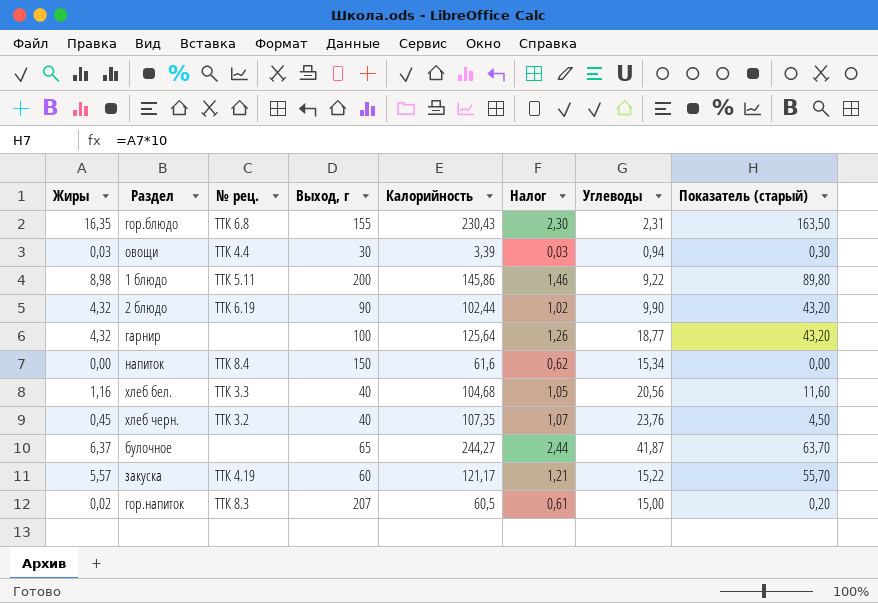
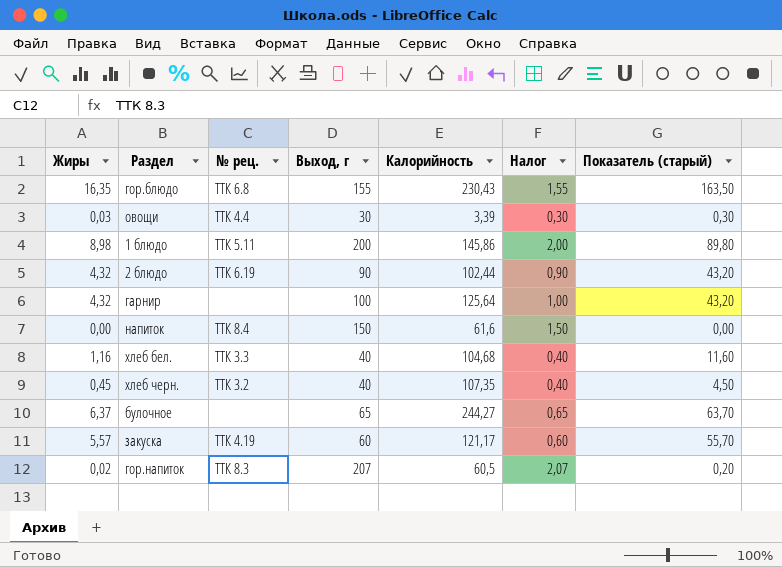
column Углеводы | position: 7 -> none
column Налог | formula: [Калорийность] * 0,01 -> [Выход, г] * 0,01

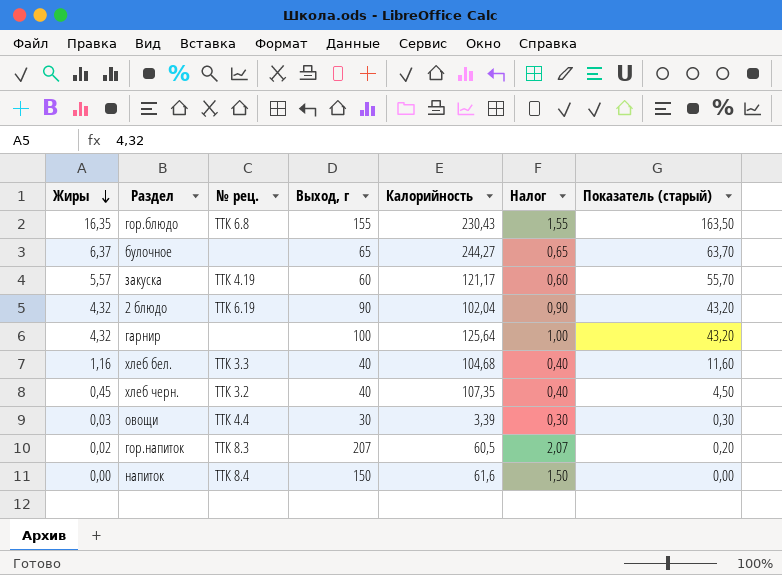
row order: none -> Жиры descending
row 1 блюдо: 8,98 | ТТК 5.11 | 200 | 145,86 | 2,00 | 89,80 -> none
2 блюдо | Калорийность: 102,44 -> 102,04

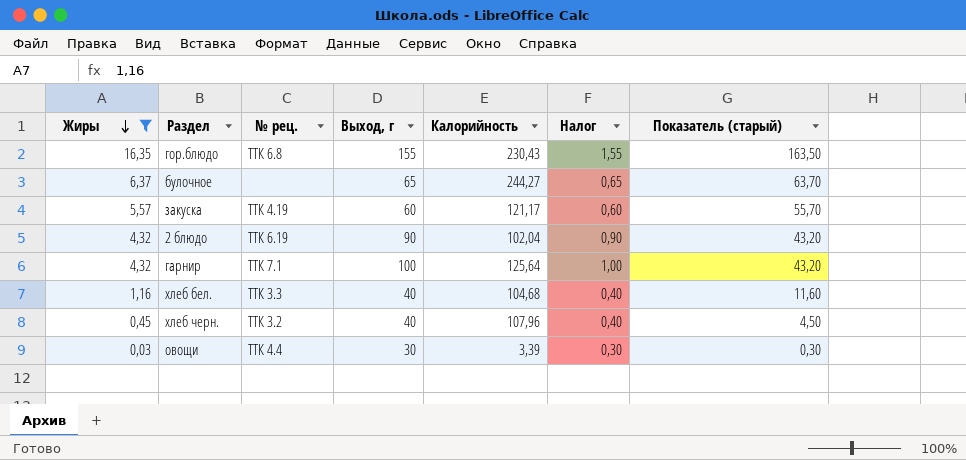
filter: none -> Жиры >= 0,03
гарнир | № рец.: none -> ТТК 7.1
хлеб черн. | Калорийность: 107,35 -> 107,96

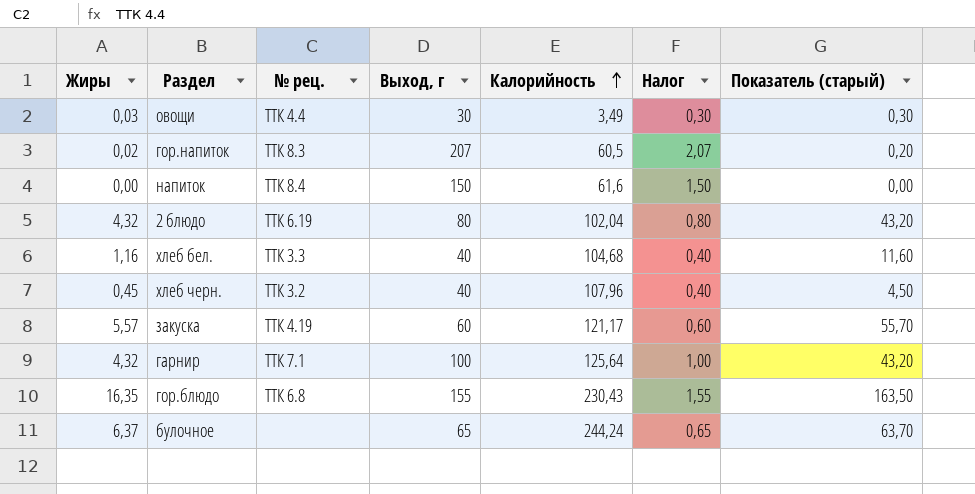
filter: Жиры >= 0,03 -> none
row order: Жиры descending -> Калорийность ascending
овощи | Калорийность: 3,39 -> 3,49
2 блюдо | Выход, г: 90 -> 80
2 блюдо | Налог: 0,90 -> 0,80
булочное | Калорийность: 244,27 -> 244,24

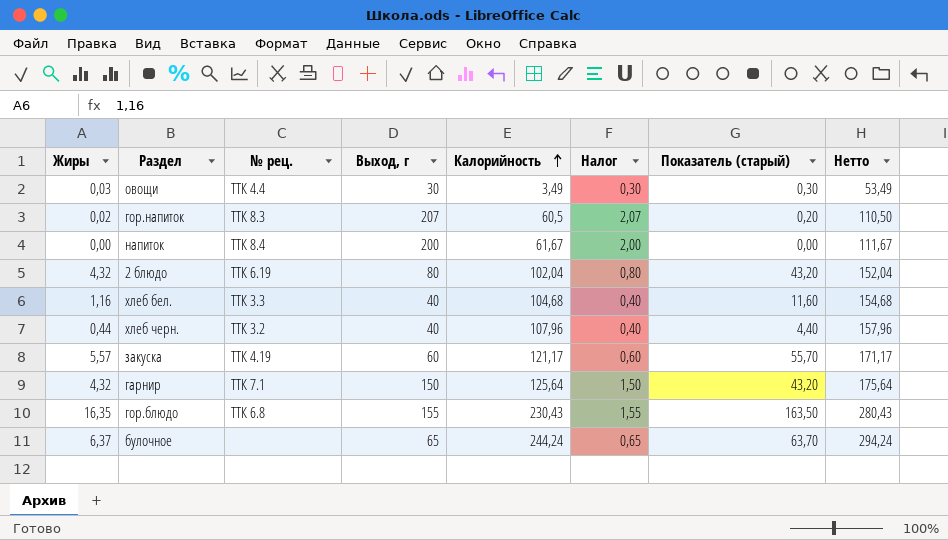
column Нетто | formula: none -> [Калорийность] + 50
напиток | Выход, г: 150 -> 200
напиток | Калорийность: 61,6 -> 61,67
напиток | Налог: 1,50 -> 2,00
хлеб черн. | Жиры: 0,45 -> 0,44
хлеб черн. | Показатель (старый): 4,50 -> 4,40
гарнир | Выход, г: 100 -> 150
гарнир | Налог: 1,00 -> 1,50

